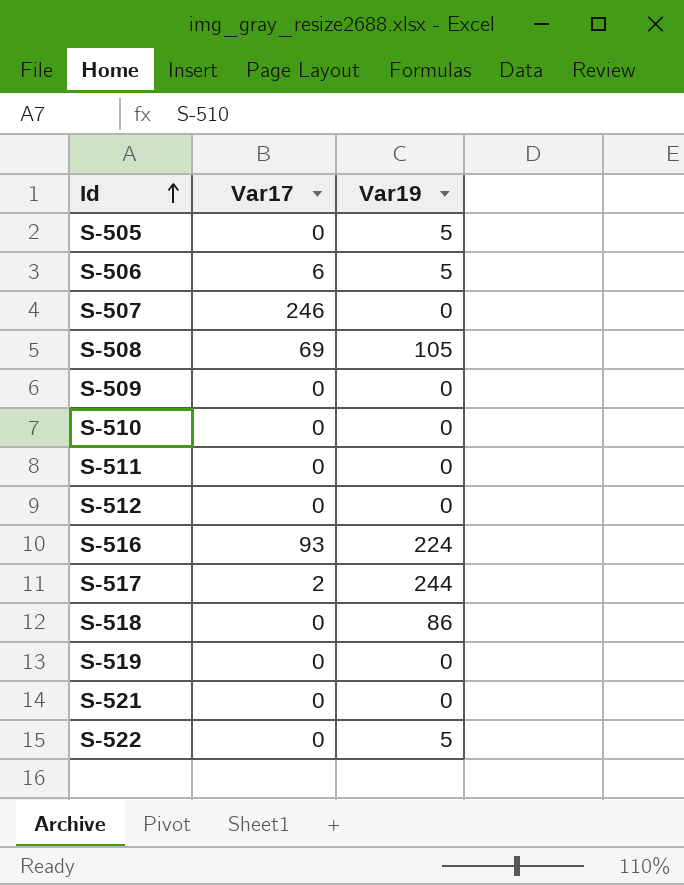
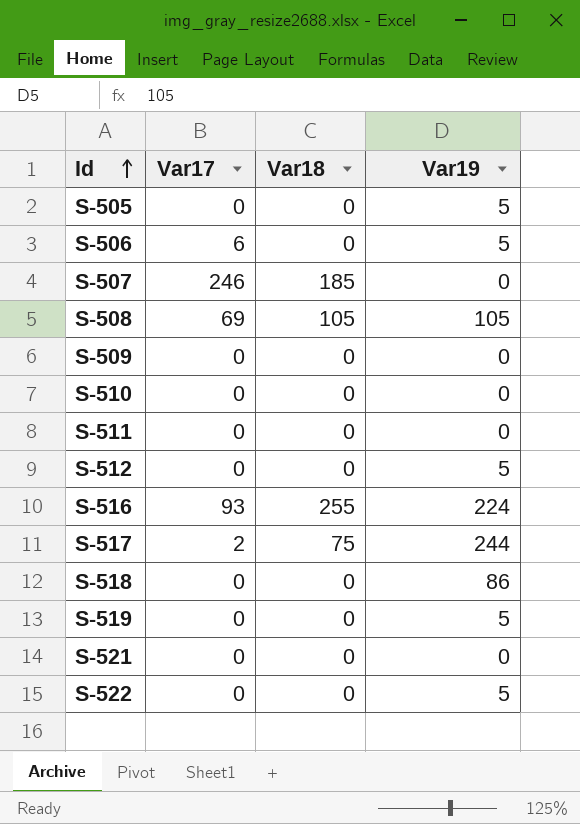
column Var18 | position: none -> 3
S-512 | Var19: 0 -> 5
S-519 | Var19: 0 -> 5

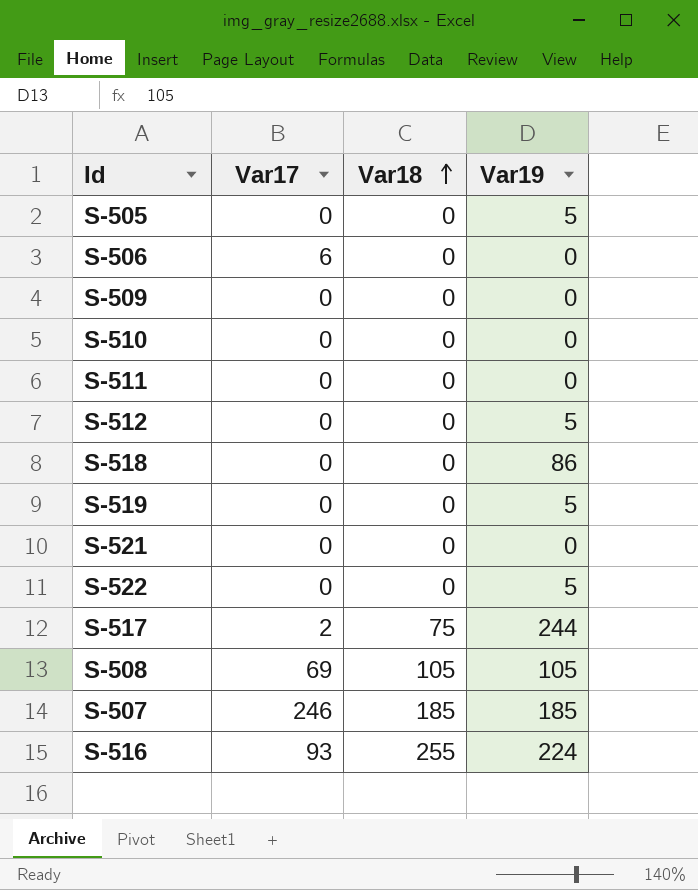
row order: Id ascending -> Var18 ascending
S-506 | Var19: 5 -> 0
S-507 | Var19: 0 -> 185

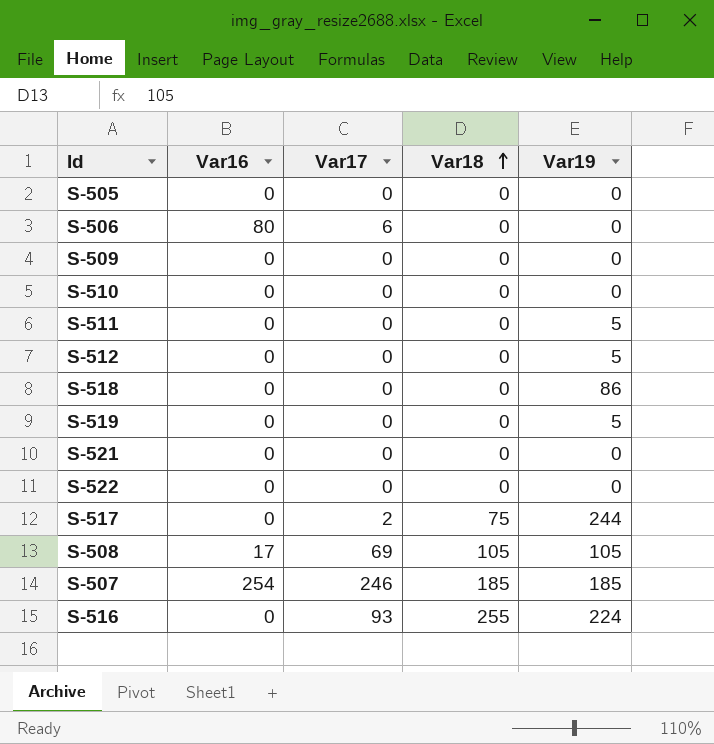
column Var16 | position: none -> 2
S-505 | Var19: 5 -> 0
S-511 | Var19: 0 -> 5
S-522 | Var19: 5 -> 0

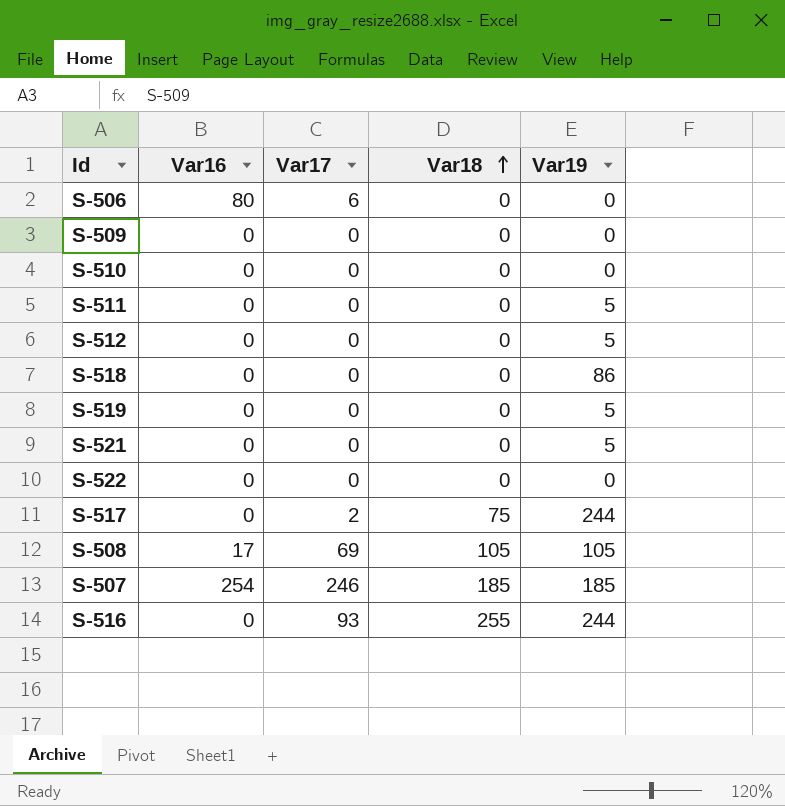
row S-505: 0 | 0 | 0 | 0 -> none
S-521 | Var19: 0 -> 5
S-516 | Var19: 224 -> 244

